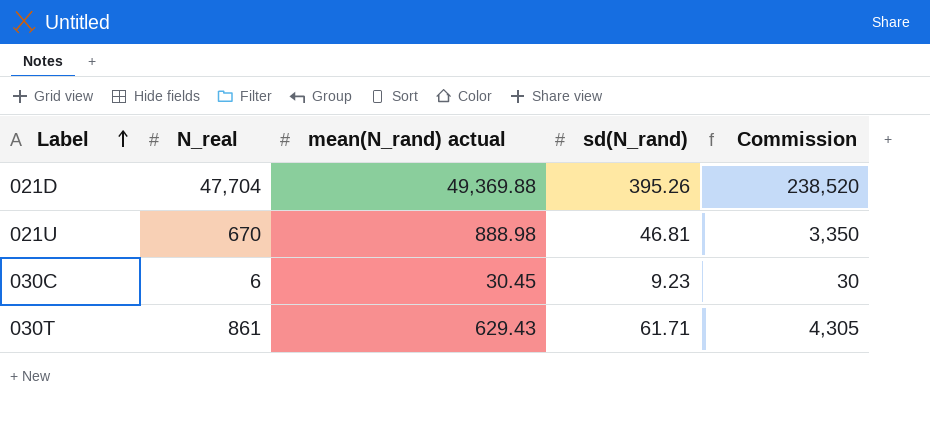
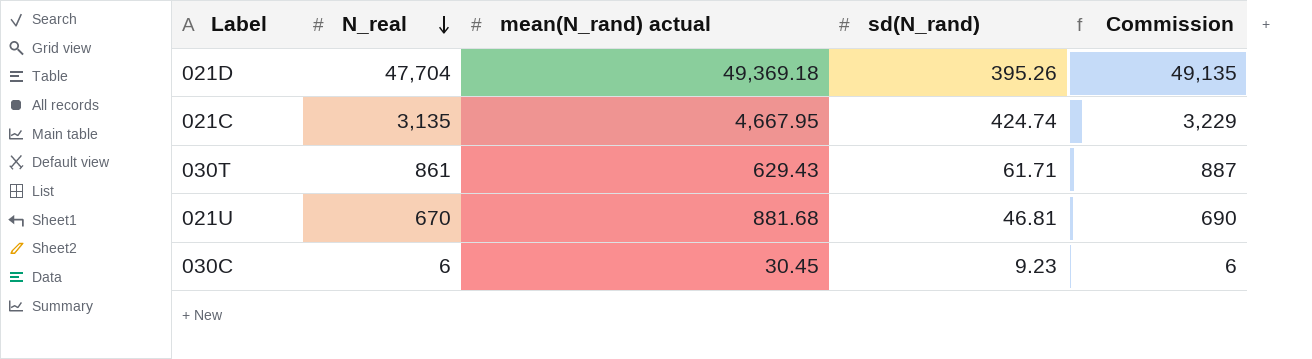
row order: Label ascending -> N_real descending
column Commission | formula: [N_real] * 5 -> [N_real] * 1.03
021D | mean(N_rand) actual: 49,369.88 -> 49,369.18
row 021C: none -> 3,135 | 4,667.95 | 424.74 | 3,229
021U | mean(N_rand) actual: 888.98 -> 881.68

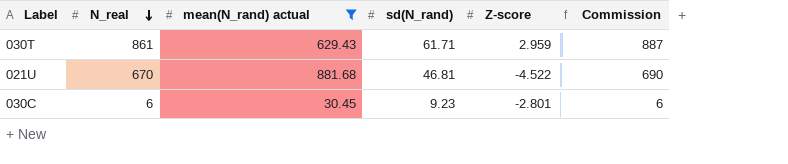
filter: none -> mean(N_rand) actual <= 881.68
column Z-score | position: none -> 5

